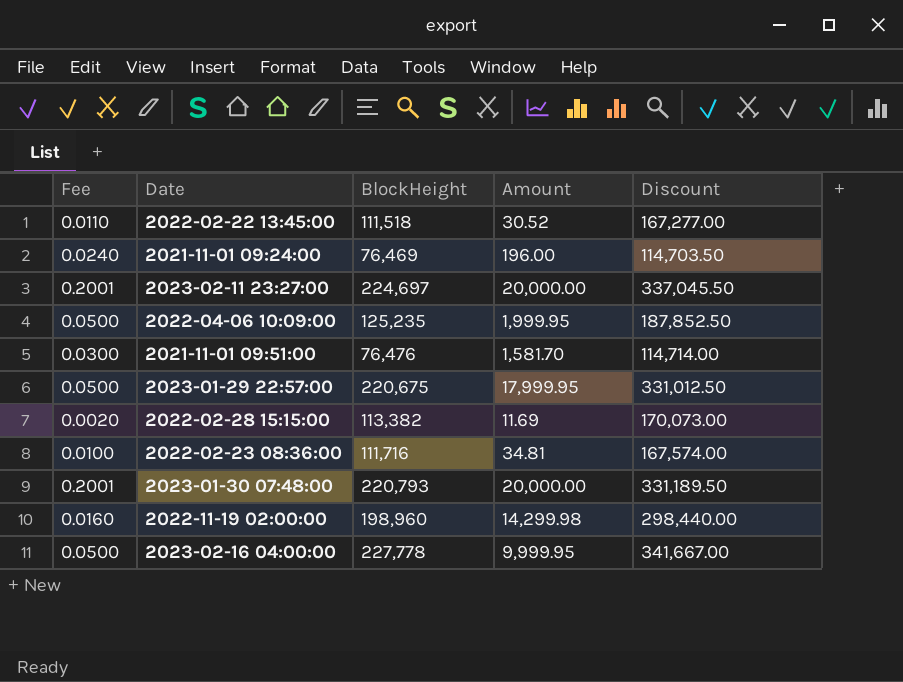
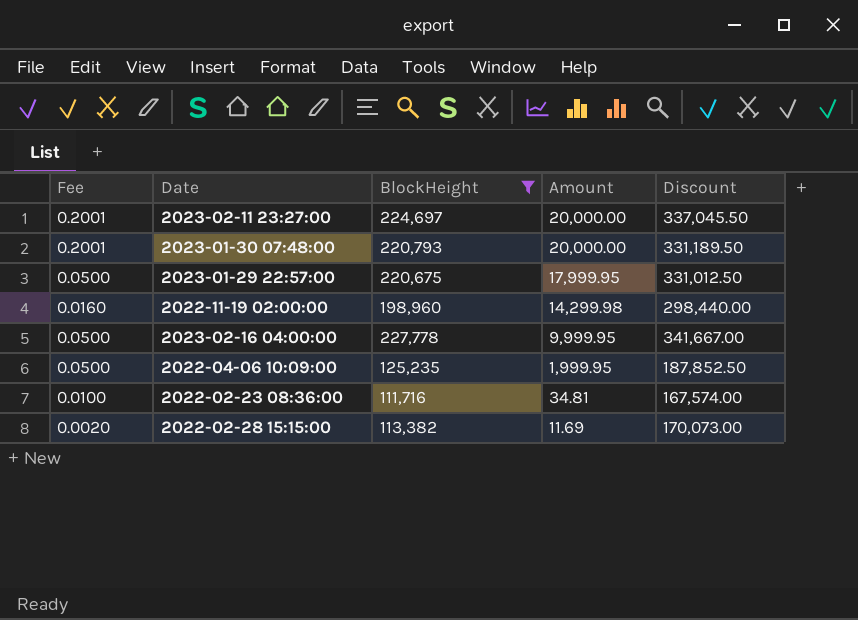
filter: none -> BlockHeight >= 111,716
row order: none -> Amount descending

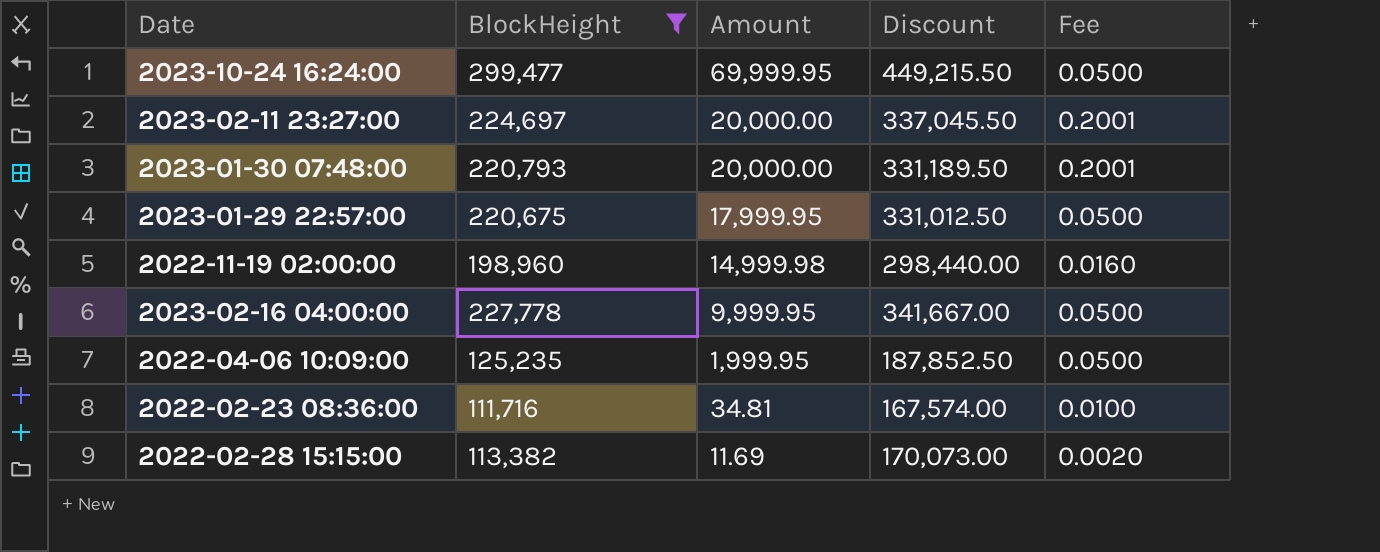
column Fee | position: 1 -> 5
row 2023-10-24 16:24:00: none -> 299,477 | 69,999.95 | 449,215.50 | 0.0500
2022-11-19 02:00:00 | Amount: 14,299.98 -> 14,999.98

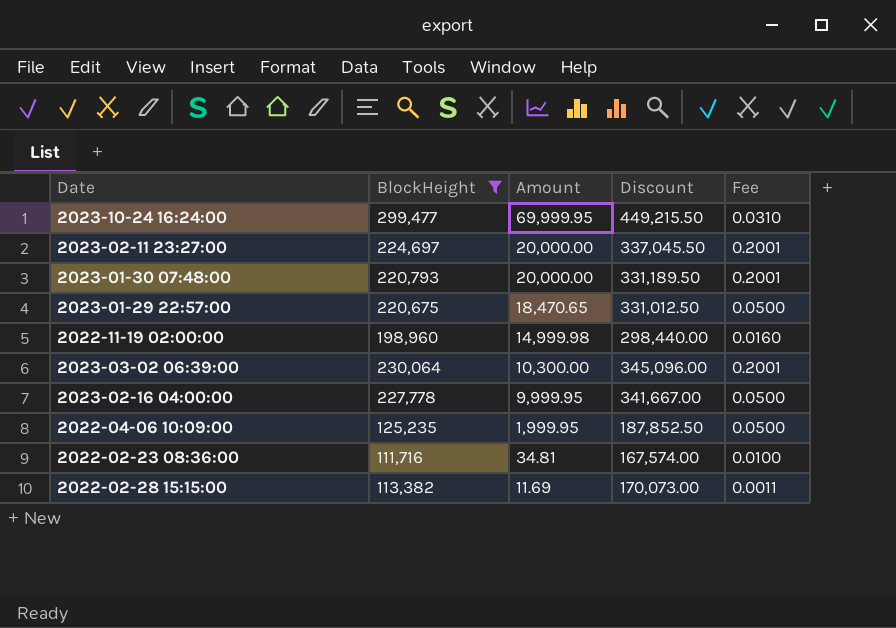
2023-10-24 16:24:00 | Fee: 0.0500 -> 0.0310
2023-01-29 22:57:00 | Amount: 17,999.95 -> 18,470.65
row 2023-03-02 06:39:00: none -> 230,064 | 10,300.00 | 345,096.00 | 0.2001
2022-02-28 15:15:00 | Fee: 0.0020 -> 0.0011

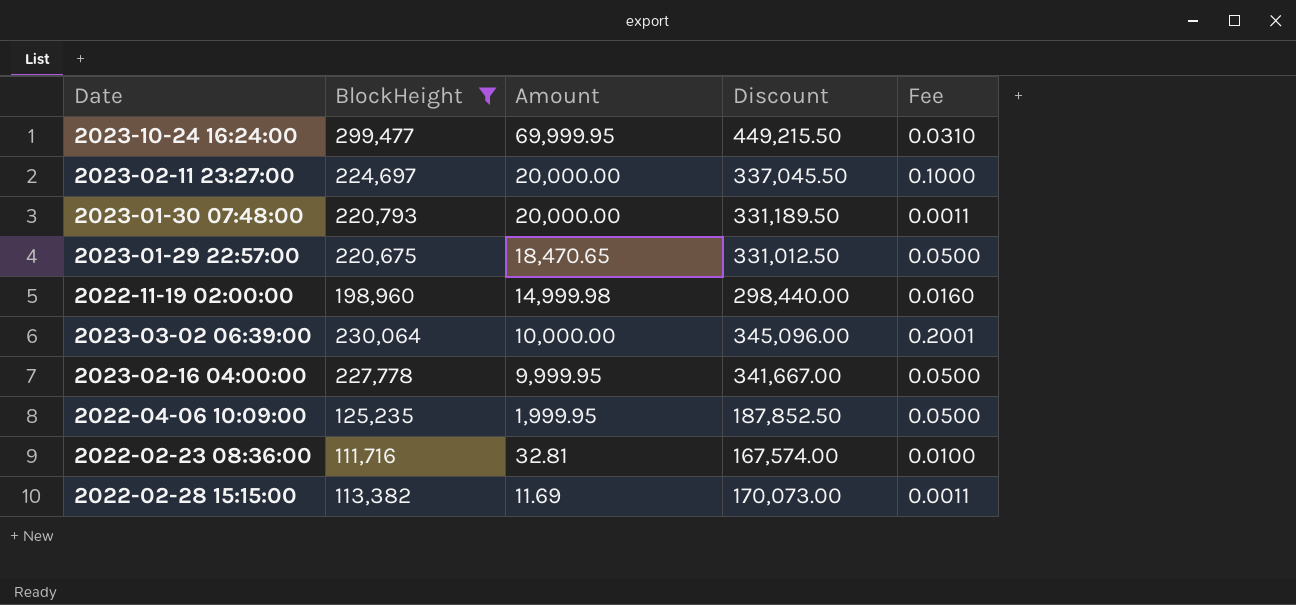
2023-02-11 23:27:00 | Fee: 0.2001 -> 0.1000
2023-01-30 07:48:00 | Fee: 0.2001 -> 0.0011
2023-03-02 06:39:00 | Amount: 10,300.00 -> 10,000.00
2022-02-23 08:36:00 | Amount: 34.81 -> 32.81

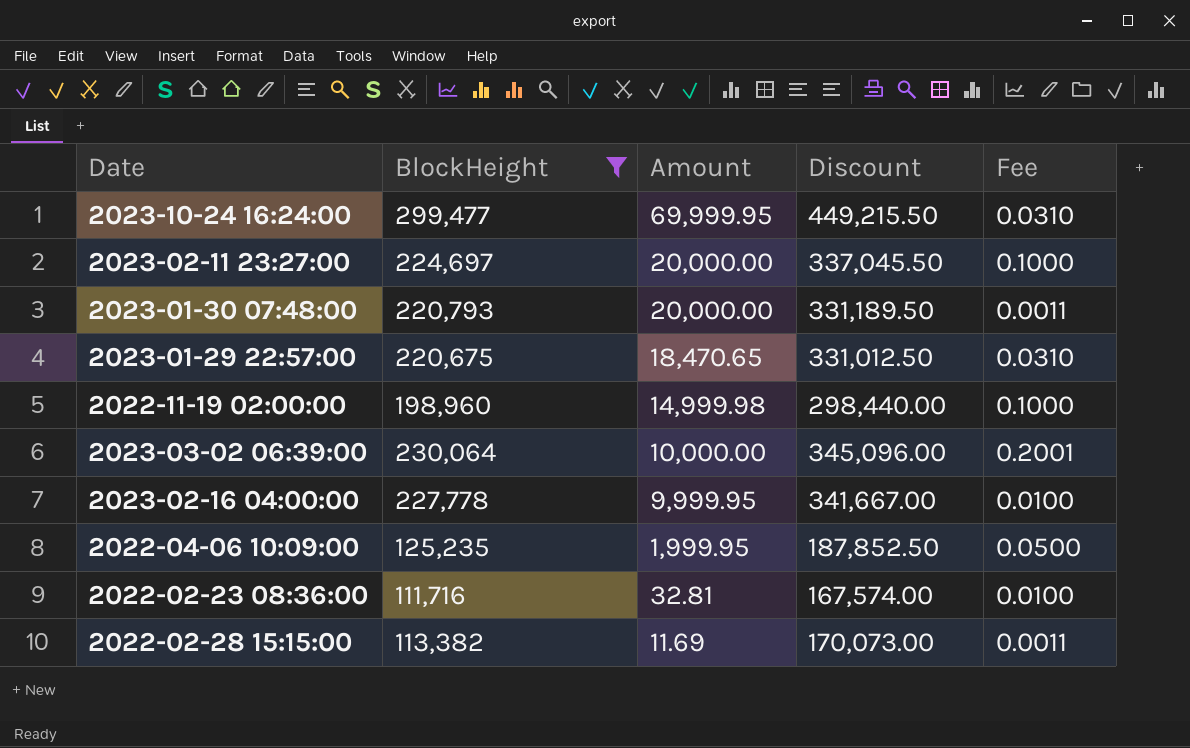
2023-01-29 22:57:00 | Fee: 0.0500 -> 0.0310
2022-11-19 02:00:00 | Fee: 0.0160 -> 0.1000
2023-02-16 04:00:00 | Fee: 0.0500 -> 0.0100

